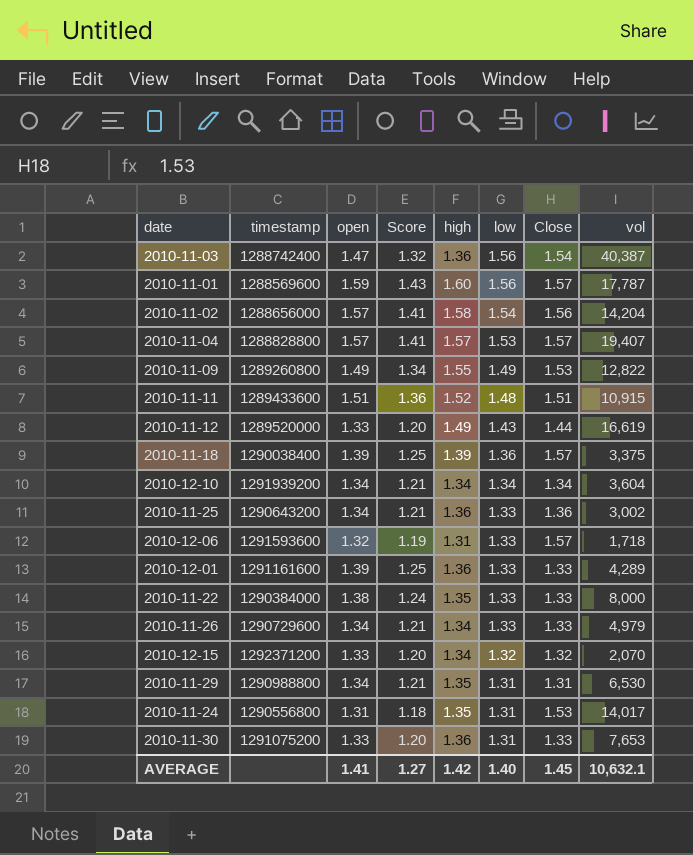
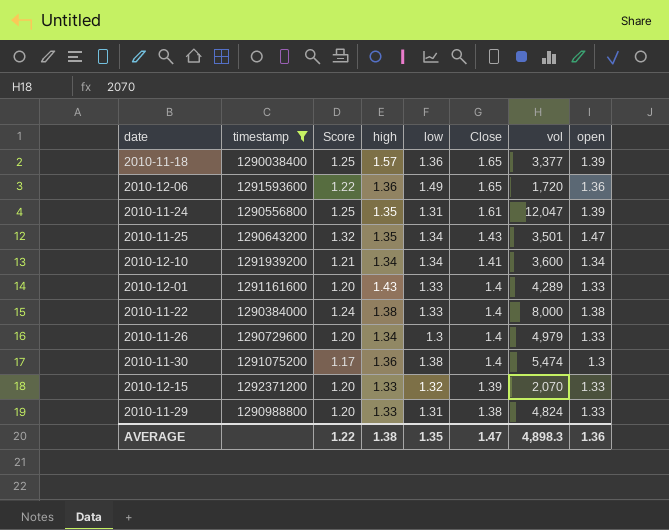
filter: none -> timestamp >= 1290038400
row order: low descending -> Close descending
column open | position: 3 -> 8
2010-11-18 | high: 1.39 -> 1.57
2010-11-18 | Close: 1.57 -> 1.65
2010-11-18 | vol: 3,375 -> 3,377
2010-12-06 | Score: 1.19 -> 1.22
2010-12-06 | high: 1.31 -> 1.36
2010-12-06 | low: 1.33 -> 1.49
2010-12-06 | Close: 1.57 -> 1.65
2010-12-06 | vol: 1,718 -> 1,720
2010-12-06 | open: 1.32 -> 1.36
2010-11-24 | Score: 1.18 -> 1.25
2010-11-24 | Close: 1.53 -> 1.61
2010-11-24 | vol: 14,017 -> 12,047
2010-11-24 | open: 1.31 -> 1.39
2010-11-25 | Score: 1.21 -> 1.32
2010-11-25 | high: 1.36 -> 1.35
2010-11-25 | low: 1.33 -> 1.34
2010-11-25 | Close: 1.36 -> 1.43
2010-11-25 | vol: 3,002 -> 3,501
2010-11-25 | open: 1.34 -> 1.47
2010-12-10 | Close: 1.34 -> 1.41
2010-12-10 | vol: 3,604 -> 3,600
2010-12-01 | Score: 1.25 -> 1.20
2010-12-01 | high: 1.36 -> 1.43
2010-12-01 | Close: 1.33 -> 1.4
2010-12-01 | open: 1.39 -> 1.33
2010-11-22 | high: 1.35 -> 1.38
2010-11-22 | Close: 1.33 -> 1.4
2010-11-26 | Score: 1.21 -> 1.20
2010-11-26 | low: 1.33 -> 1.3
2010-11-26 | Close: 1.33 -> 1.4
2010-11-26 | open: 1.34 -> 1.33
2010-11-30 | Score: 1.20 -> 1.17
2010-11-30 | low: 1.31 -> 1.38
2010-11-30 | Close: 1.33 -> 1.4
2010-11-30 | vol: 7,653 -> 5,474
2010-11-30 | open: 1.33 -> 1.3
2010-12-15 | high: 1.34 -> 1.33
2010-12-15 | Close: 1.32 -> 1.39
2010-11-29 | Score: 1.21 -> 1.20
2010-11-29 | high: 1.35 -> 1.33
2010-11-29 | Close: 1.31 -> 1.38
2010-11-29 | vol: 6,530 -> 4,824
2010-11-29 | open: 1.34 -> 1.33
AVERAGE | Score: 1.27 -> 1.22
AVERAGE | high: 1.42 -> 1.38
AVERAGE | low: 1.40 -> 1.35
AVERAGE | Close: 1.45 -> 1.47
AVERAGE | vol: 10,632.1 -> 4,898.3
AVERAGE | open: 1.41 -> 1.36

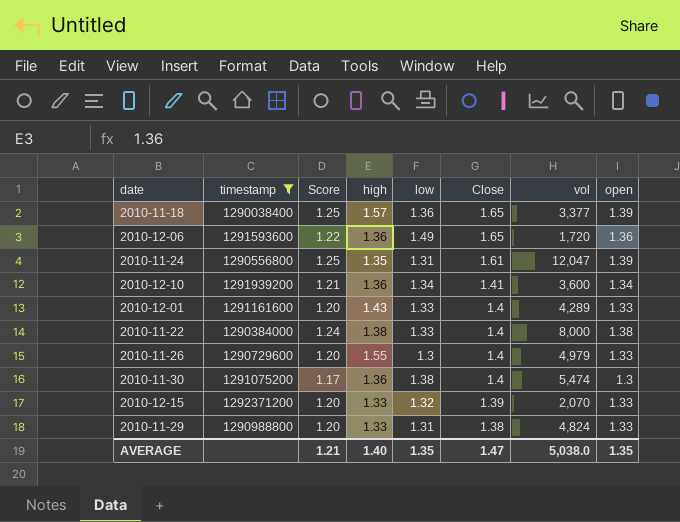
row 2010-11-25: 1290643200 | 1.32 | 1.35 | 1.34 | 1.43 | 3,501 | 1.47 -> none
2010-12-10 | high: 1.34 -> 1.36
2010-11-26 | high: 1.34 -> 1.55
AVERAGE | Score: 1.22 -> 1.21
AVERAGE | high: 1.38 -> 1.40
AVERAGE | vol: 4,898.3 -> 5,038.0
AVERAGE | open: 1.36 -> 1.35

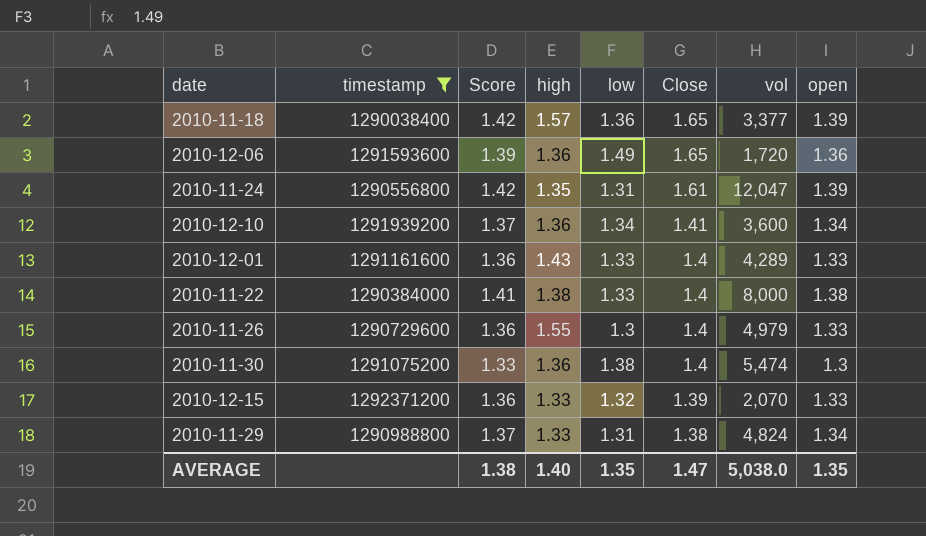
column Score | formula: [open] * 0.9 -> [open] * 1.02
2010-11-29 | open: 1.33 -> 1.34
AVERAGE | Score: 1.21 -> 1.38

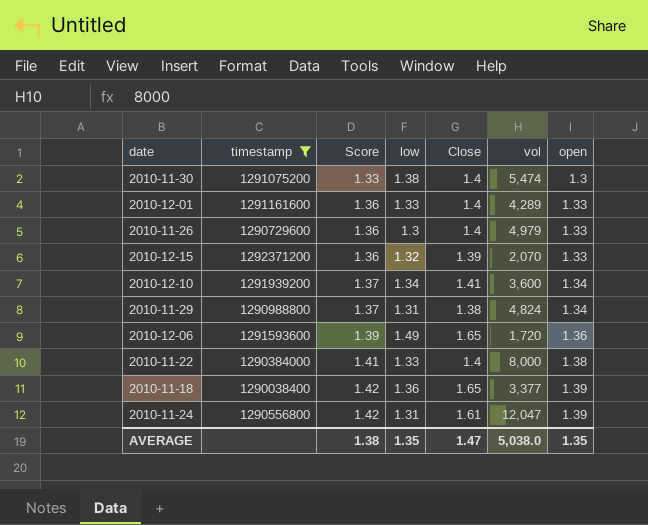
row order: Close descending -> Score ascending
column high | position: 4 -> none

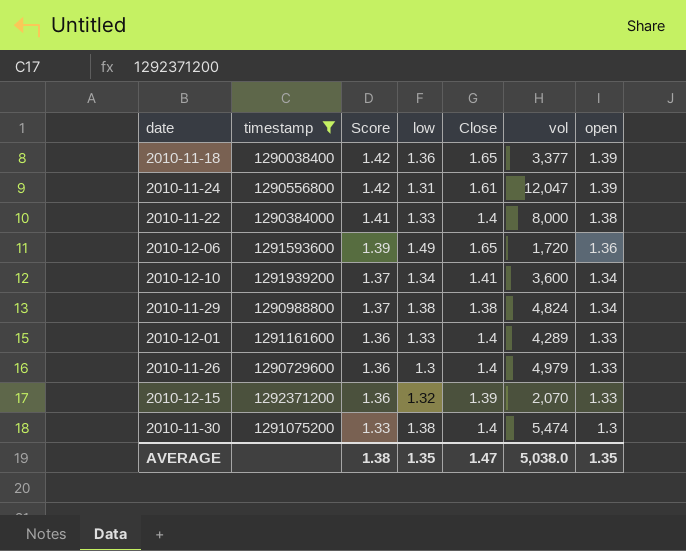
row order: Score ascending -> Score descending
2010-11-29 | low: 1.31 -> 1.38

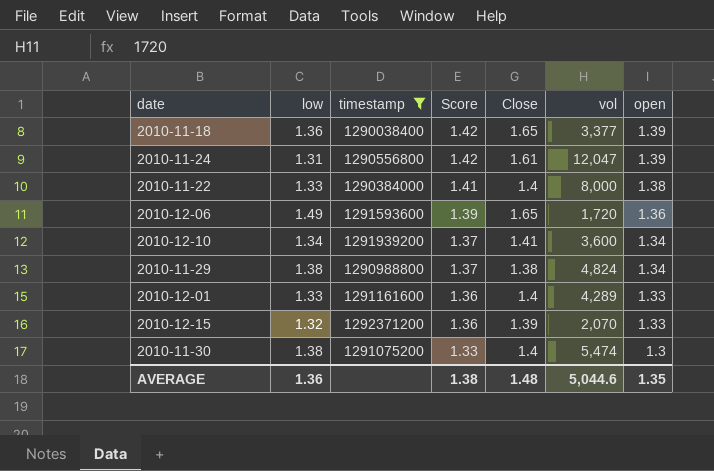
column low | position: 4 -> 2
row 2010-11-26: 1290729600 | 1.36 | 1.3 | 1.4 | 4,979 | 1.33 -> none
AVERAGE | low: 1.35 -> 1.36
AVERAGE | Close: 1.47 -> 1.48
AVERAGE | vol: 5,038.0 -> 5,044.6

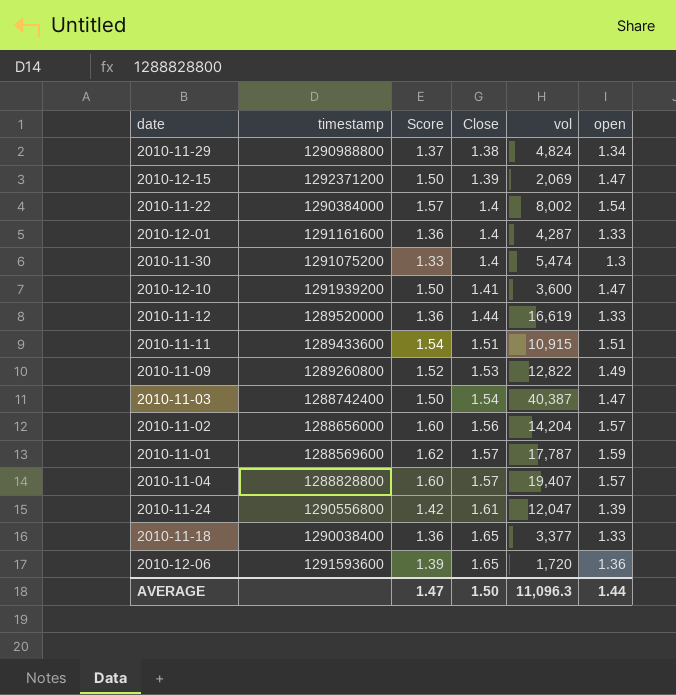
filter: timestamp >= 1290038400 -> none
row order: Score descending -> Close ascending
column low | position: 2 -> none
2010-12-15 | Score: 1.36 -> 1.50
2010-12-15 | vol: 2,070 -> 2,069
2010-12-15 | open: 1.33 -> 1.47
2010-11-22 | Score: 1.41 -> 1.57
2010-11-22 | vol: 8,000 -> 8,002
2010-11-22 | open: 1.38 -> 1.54
2010-12-01 | vol: 4,289 -> 4,287
2010-12-10 | Score: 1.37 -> 1.50
2010-12-10 | open: 1.34 -> 1.47
2010-11-18 | Score: 1.42 -> 1.36
2010-11-18 | open: 1.39 -> 1.33
AVERAGE | Score: 1.38 -> 1.47
AVERAGE | Close: 1.48 -> 1.50
AVERAGE | vol: 5,044.6 -> 11,096.3
AVERAGE | open: 1.35 -> 1.44

